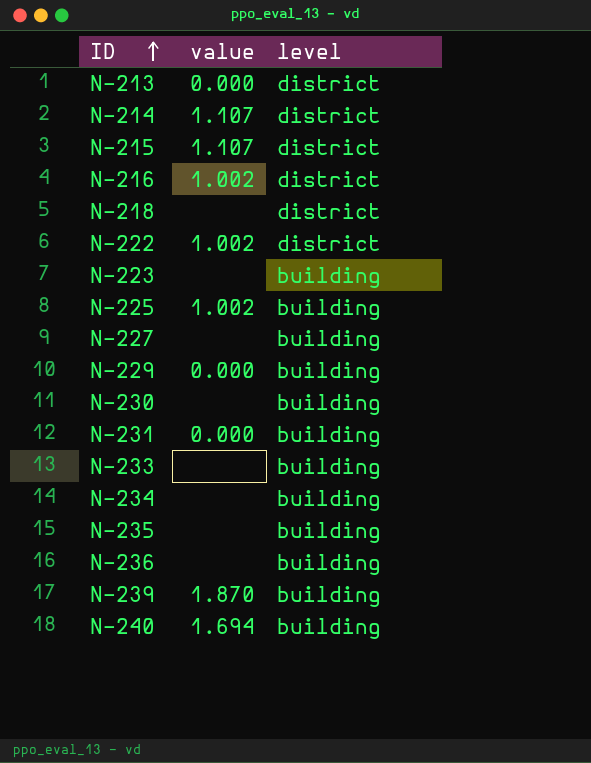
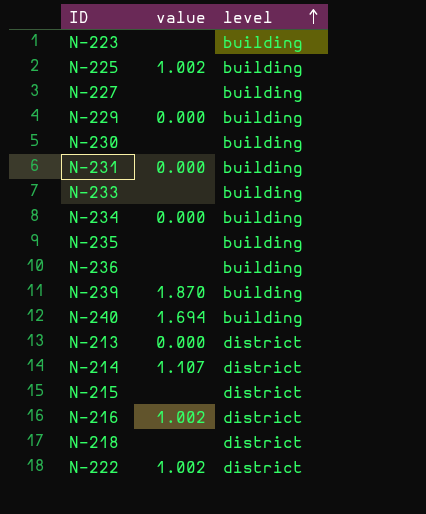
row order: ID ascending -> level ascending
N-234 | value: none -> 0.000
N-215 | value: 1.107 -> none

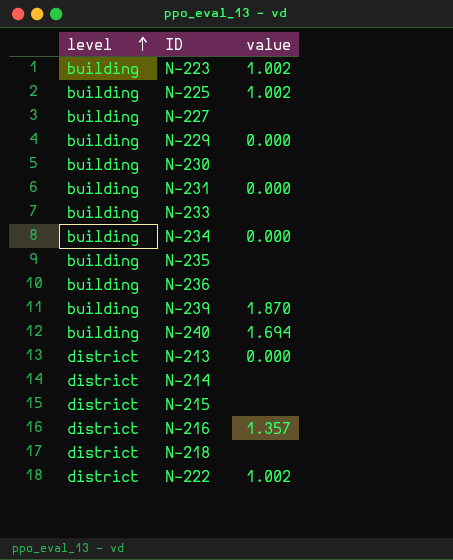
column level | position: 3 -> 1
N-223 | value: none -> 1.002
N-214 | value: 1.107 -> none
N-216 | value: 1.002 -> 1.357

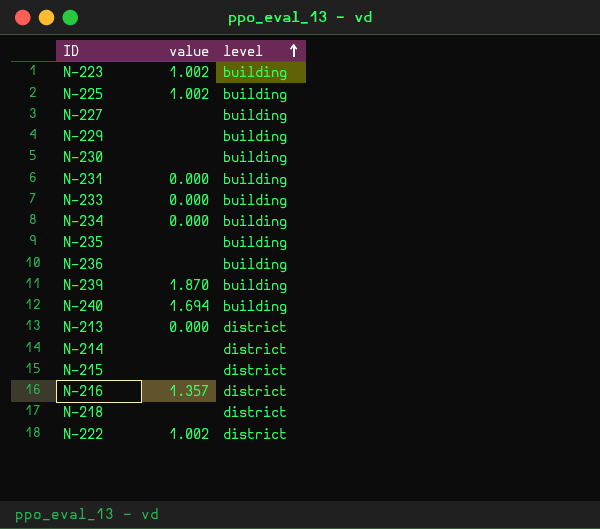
column level | position: 1 -> 3
N-229 | value: 0.000 -> none
N-233 | value: none -> 0.000

